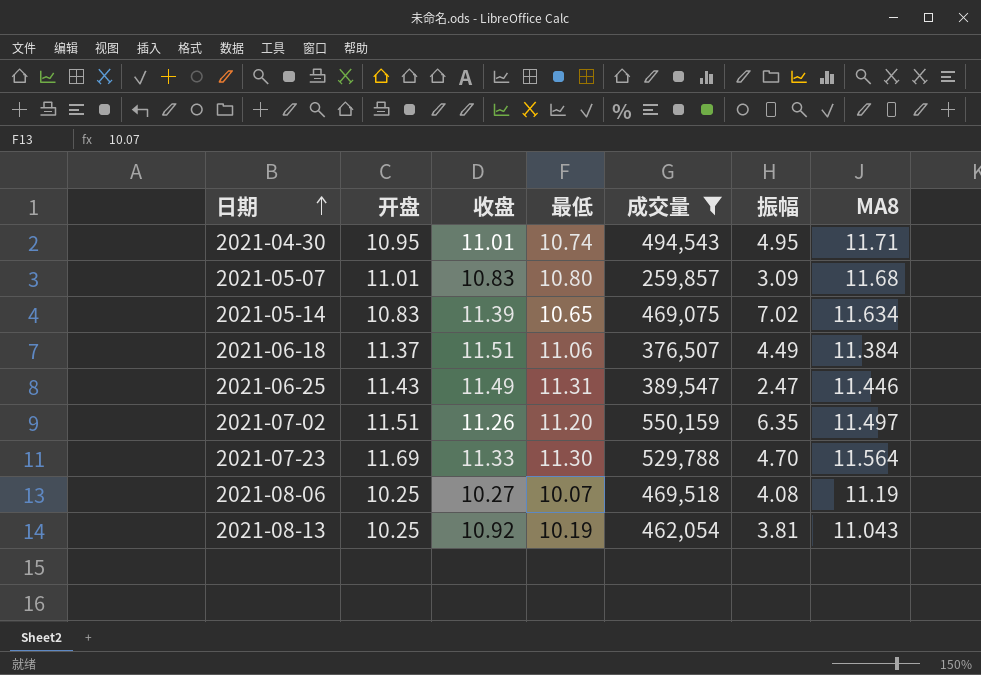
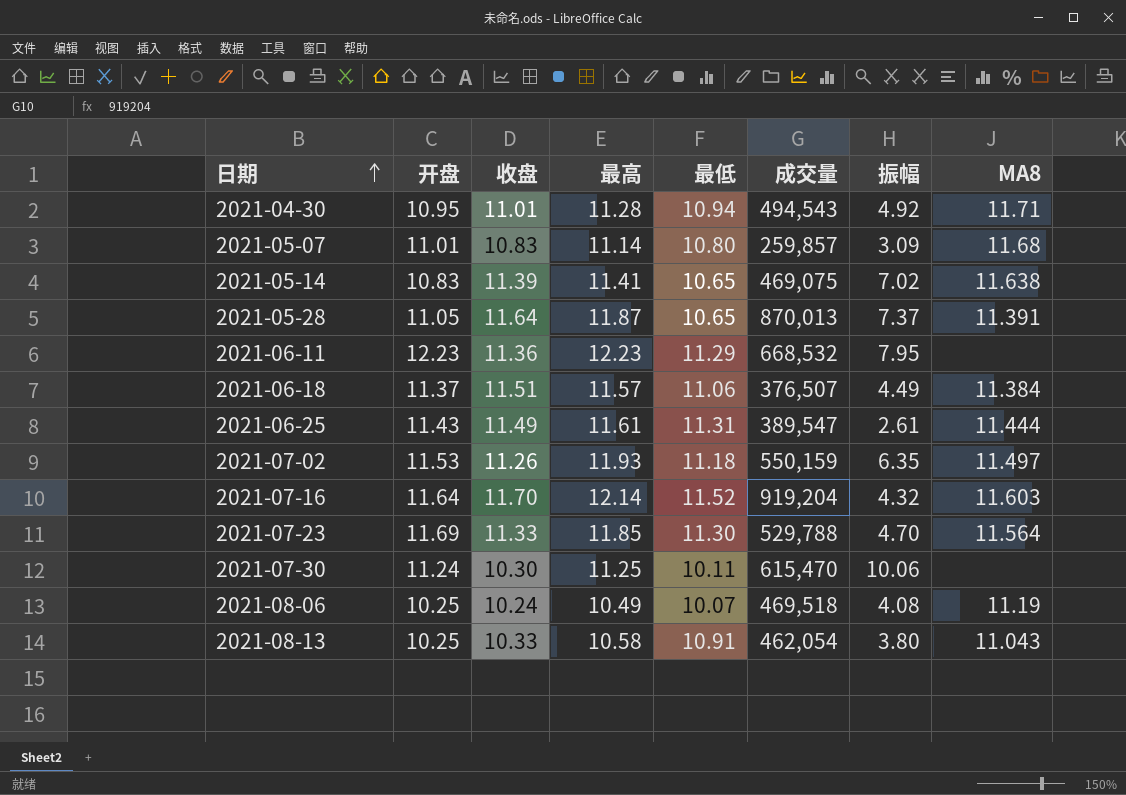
filter: 成交量 <= 550,159 -> none
column 最高 | position: none -> 4
2021-04-30 | 最低: 10.74 -> 10.94
2021-04-30 | 振幅: 4.95 -> 4.92
2021-05-14 | MA8: 11.634 -> 11.638
2021-06-25 | 振幅: 2.47 -> 2.61
2021-06-25 | MA8: 11.446 -> 11.444
2021-07-02 | 开盘: 11.51 -> 11.53
2021-07-02 | 最低: 11.20 -> 11.18
2021-08-06 | 收盘: 10.27 -> 10.24
2021-08-13 | 收盘: 10.92 -> 10.33
2021-08-13 | 最低: 10.19 -> 10.91
2021-08-13 | 振幅: 3.81 -> 3.80

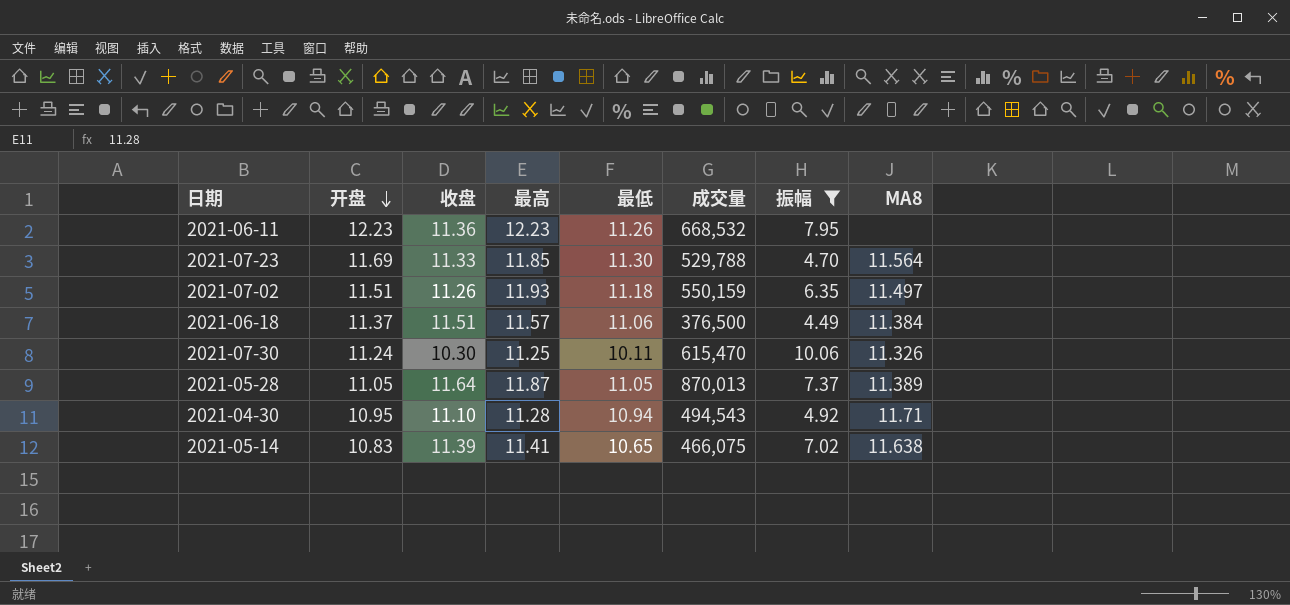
filter: none -> 振幅 >= 4.49
row order: 日期 ascending -> 开盘 descending
2021-06-11 | 最低: 11.29 -> 11.26
2021-07-02 | 开盘: 11.53 -> 11.51
2021-06-18 | 成交量: 376,507 -> 376,500
2021-07-30 | MA8: none -> 11.326
2021-05-28 | 最低: 10.65 -> 11.05
2021-05-28 | MA8: 11.391 -> 11.389
2021-04-30 | 收盘: 11.01 -> 11.10
2021-05-14 | 成交量: 469,075 -> 466,075

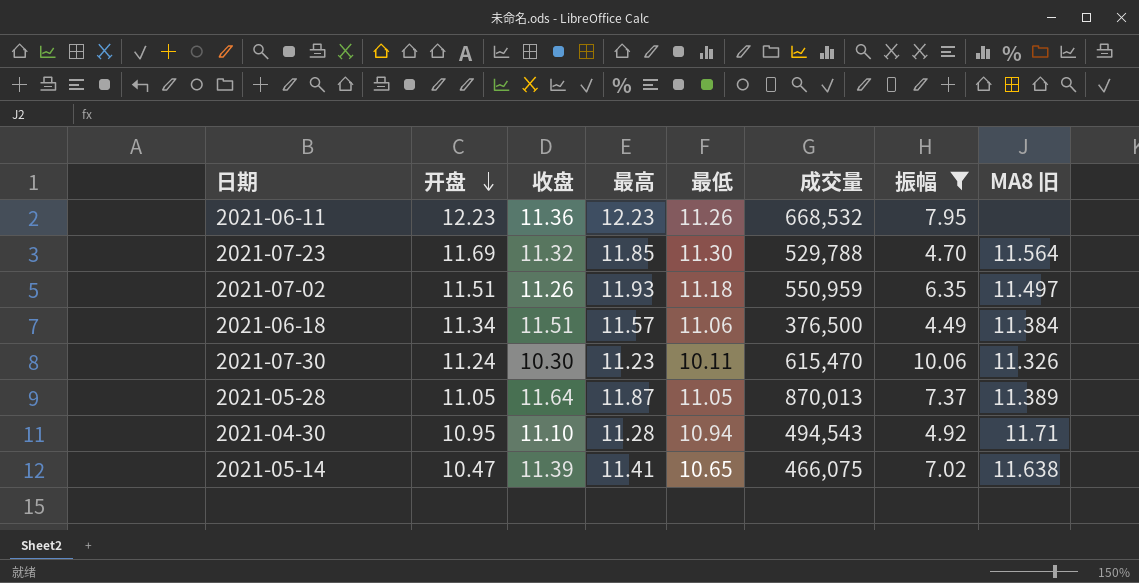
column name: MA8 -> MA8 旧
2021-07-23 | 收盘: 11.33 -> 11.32
2021-07-02 | 成交量: 550,159 -> 550,959
2021-06-18 | 开盘: 11.37 -> 11.34
2021-07-30 | 最高: 11.25 -> 11.23
2021-05-14 | 开盘: 10.83 -> 10.47

